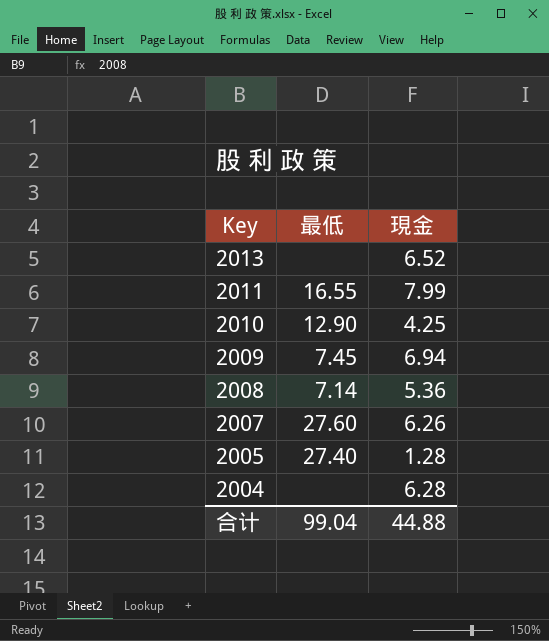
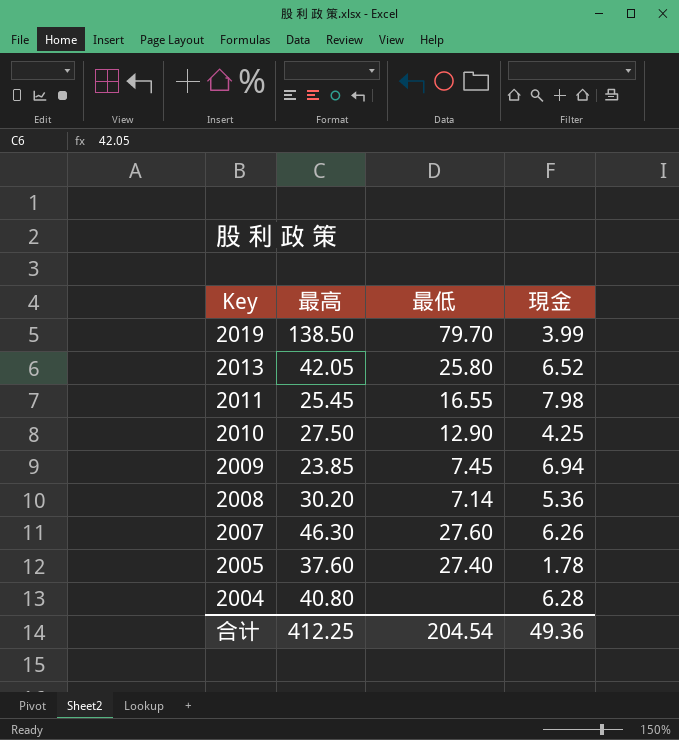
column 最高 | position: none -> 2
row 2019: none -> 138.50 | 79.70 | 3.99
2013 | 最低: none -> 25.80
2011 | 現金: 7.99 -> 7.98
2005 | 現金: 1.28 -> 1.78
合计 | 最低: 99.04 -> 204.54
合计 | 現金: 44.88 -> 49.36

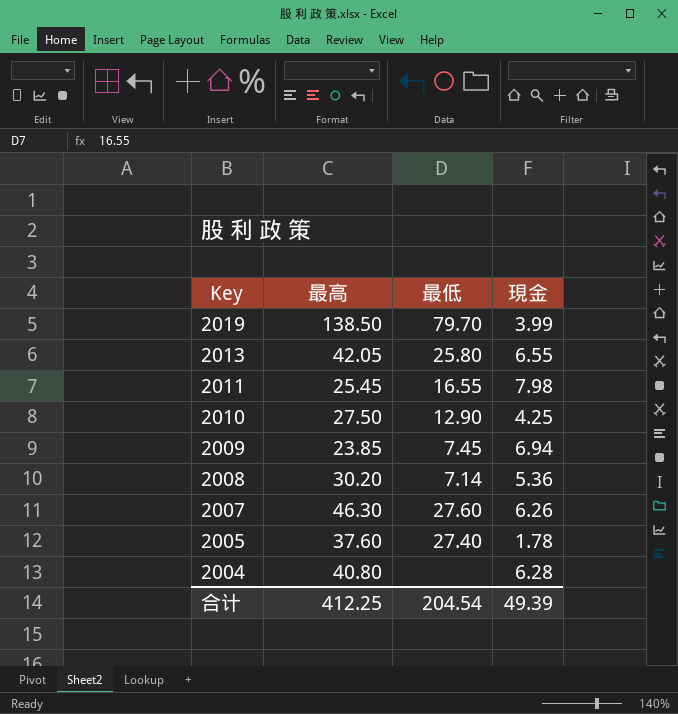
2013 | 現金: 6.52 -> 6.55
合计 | 現金: 49.36 -> 49.39

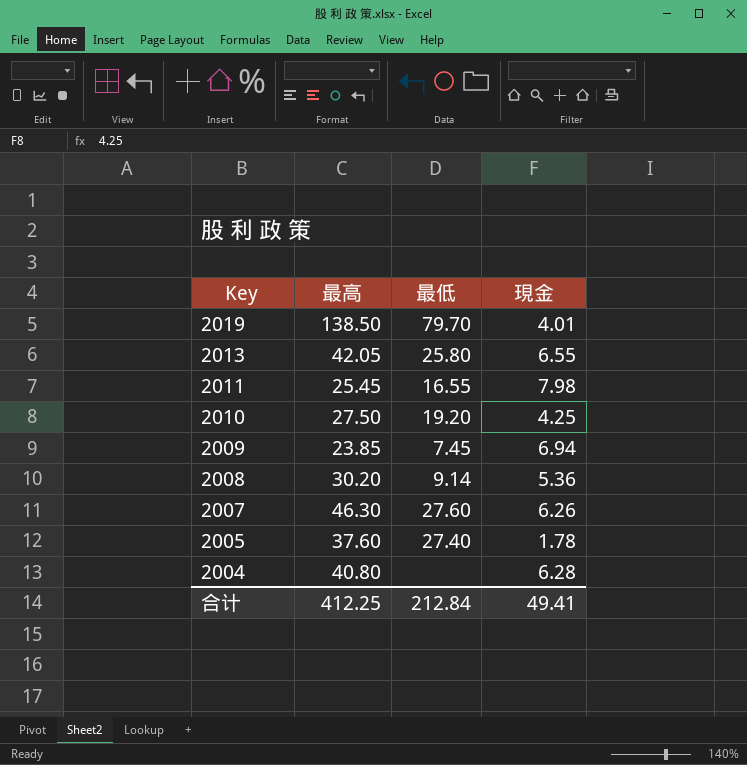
2019 | 現金: 3.99 -> 4.01
2010 | 最低: 12.90 -> 19.20
2008 | 最低: 7.14 -> 9.14
合计 | 最低: 204.54 -> 212.84
合计 | 現金: 49.39 -> 49.41

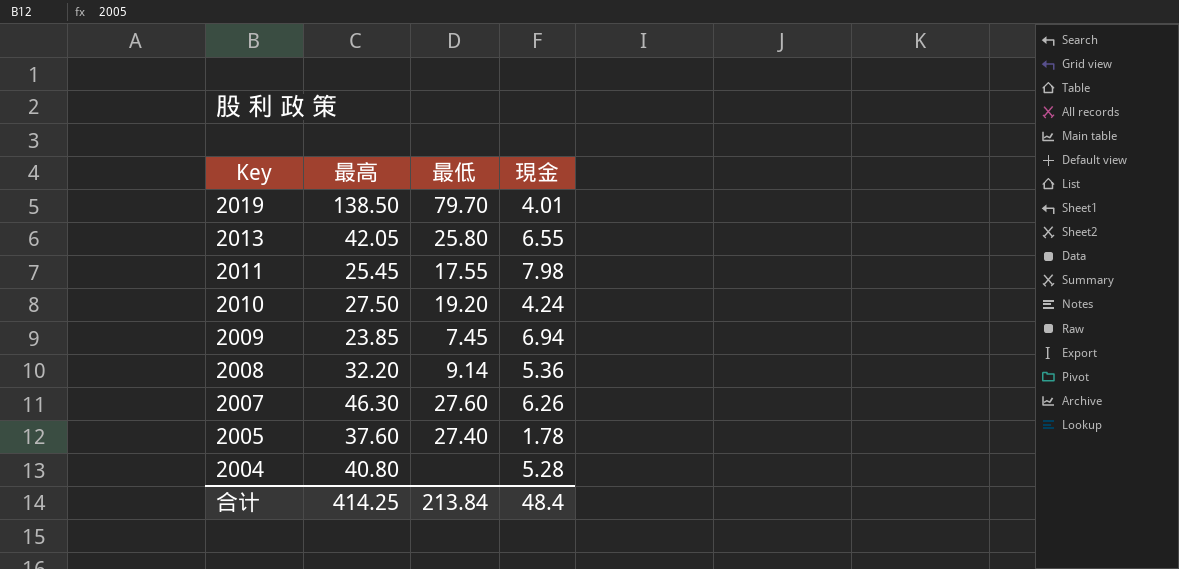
2011 | 最低: 16.55 -> 17.55
2010 | 現金: 4.25 -> 4.24
2008 | 最高: 30.20 -> 32.20
2004 | 現金: 6.28 -> 5.28
合计 | 最高: 412.25 -> 414.25
合计 | 最低: 212.84 -> 213.84
合计 | 現金: 49.41 -> 48.4

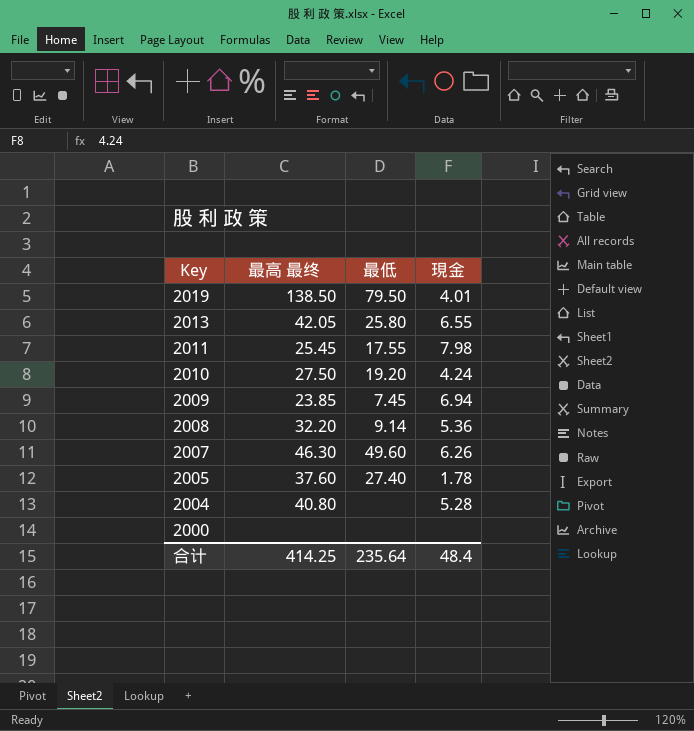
column name: 最高 -> 最高 最终
2019 | 最低: 79.70 -> 79.50
2007 | 最低: 27.60 -> 49.60
row 2000: none -> none | none | none
合计 | 最低: 213.84 -> 235.64

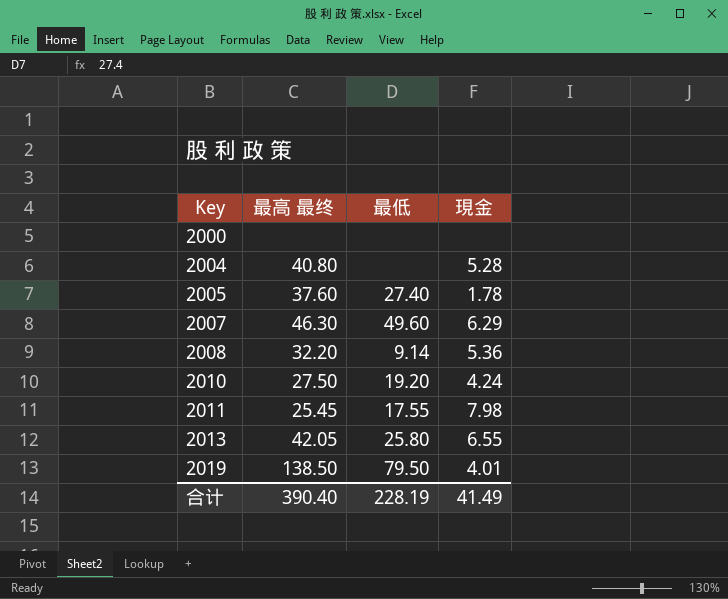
row order: Key descending -> Key ascending
row 2009: 23.85 | 7.45 | 6.94 -> none
2007 | 現金: 6.26 -> 6.29
合计 | 最高 最终: 414.25 -> 390.40
合计 | 最低: 235.64 -> 228.19
合计 | 現金: 48.4 -> 41.49

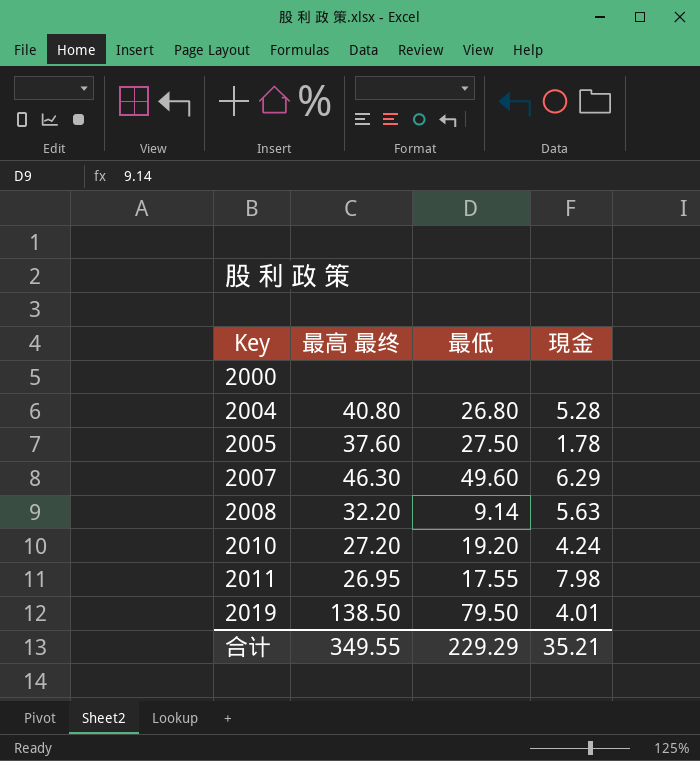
row 2013: 42.05 | 25.80 | 6.55 -> none
2004 | 最低: none -> 26.80
2005 | 最低: 27.40 -> 27.50
2008 | 現金: 5.36 -> 5.63
2010 | 最高 最终: 27.50 -> 27.20
2011 | 最高 最终: 25.45 -> 26.95
合计 | 最高 最终: 390.40 -> 349.55
合计 | 最低: 228.19 -> 229.29
合计 | 現金: 41.49 -> 35.21

